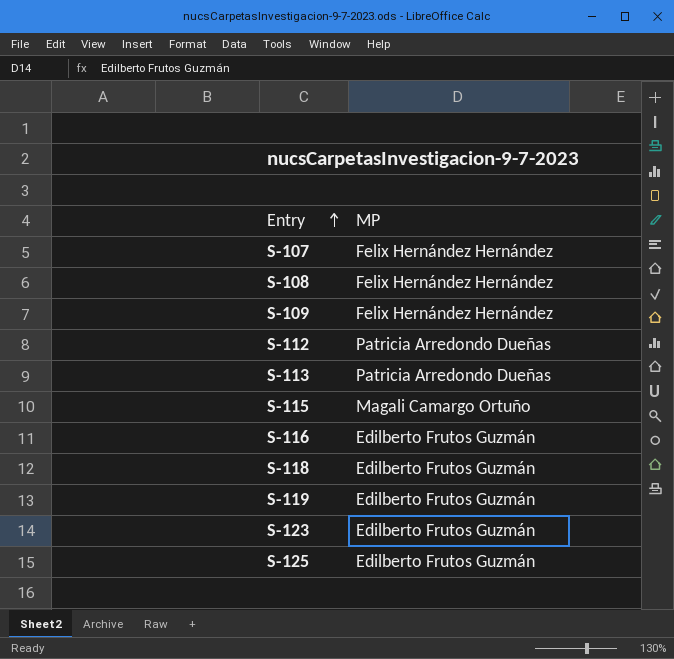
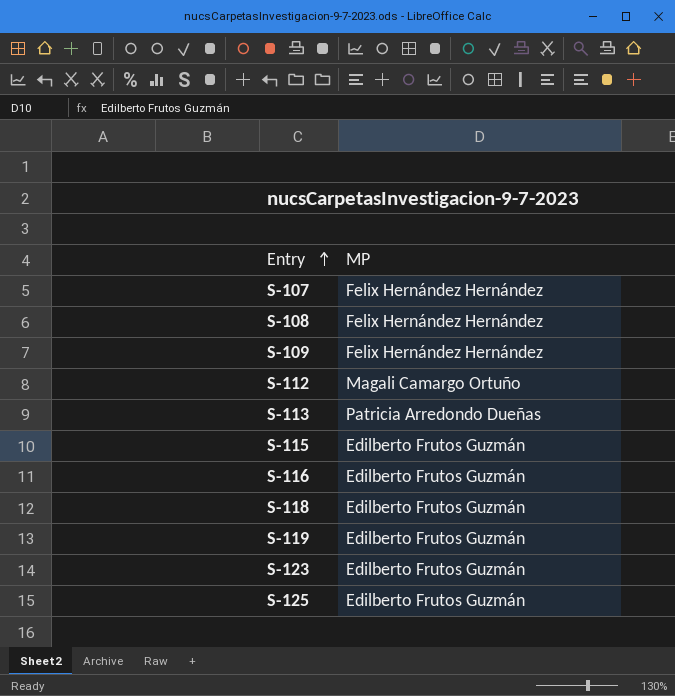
S-112 | MP: Patricia Arredondo Dueñas -> Magali Camargo Ortuño
S-115 | MP: Magali Camargo Ortuño -> Edilberto Frutos Guzmán

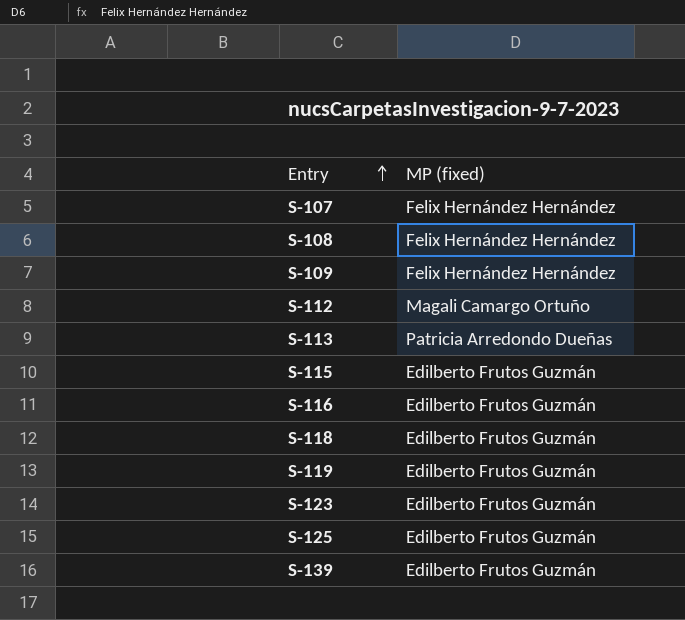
column name: MP -> MP (fixed)
row S-139: none -> Edilberto Frutos Guzmán

